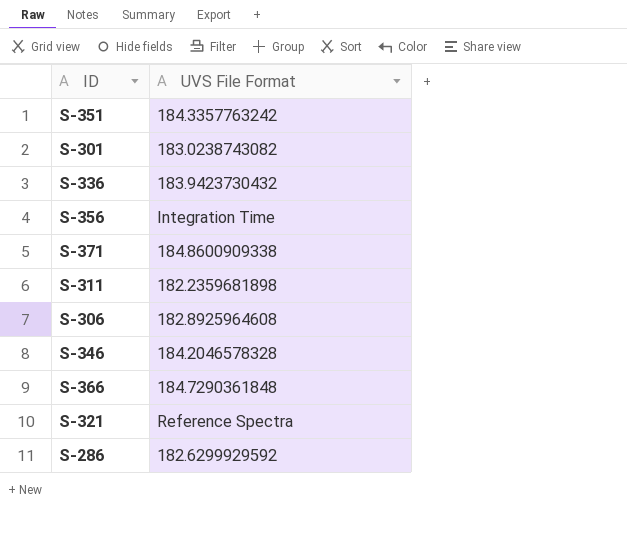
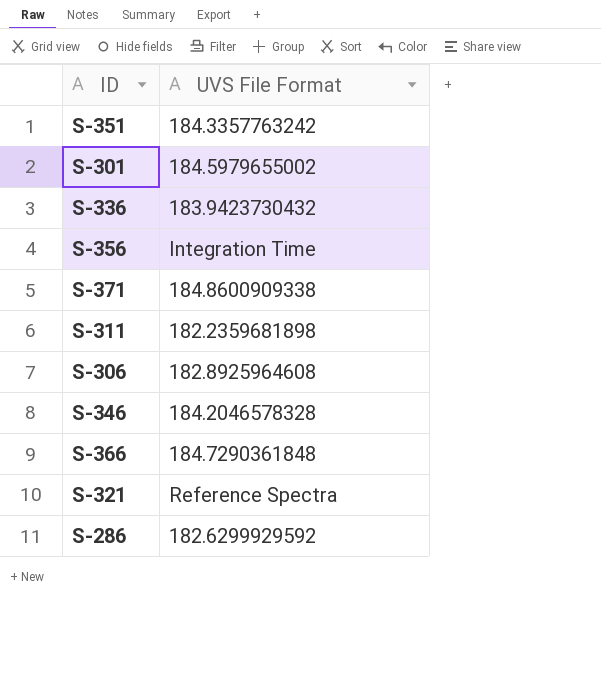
S-301 | UVS File Format: 183.0238743082 -> 184.5979655002

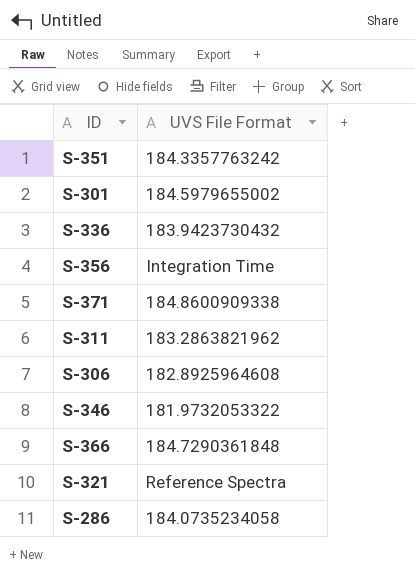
S-311 | UVS File Format: 182.2359681898 -> 183.2863821962
S-346 | UVS File Format: 184.2046578328 -> 181.9732053322
S-286 | UVS File Format: 182.6299929592 -> 184.0735234058

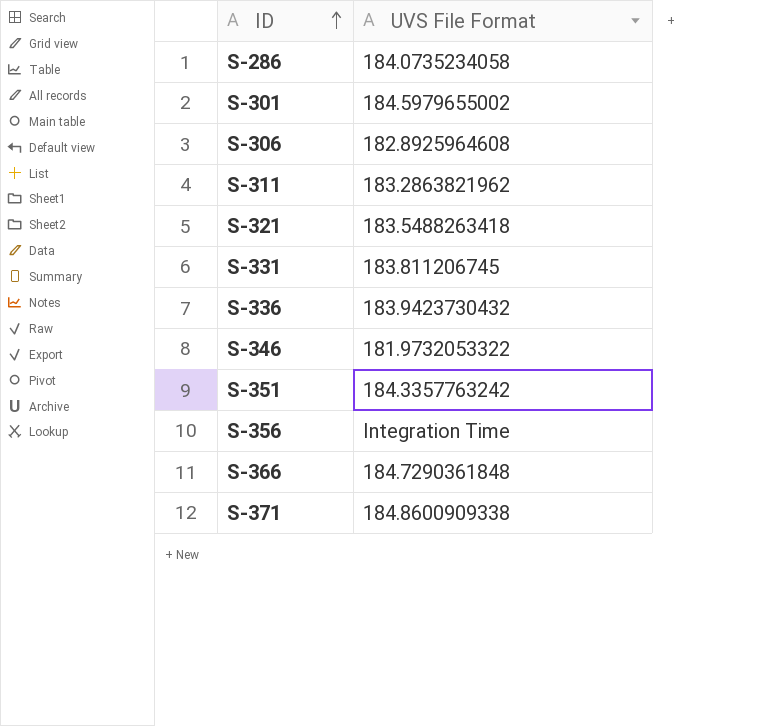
row order: none -> ID ascending
S-321 | UVS File Format: Reference Spectra -> 183.5488263418
row S-331: none -> 183.811206745

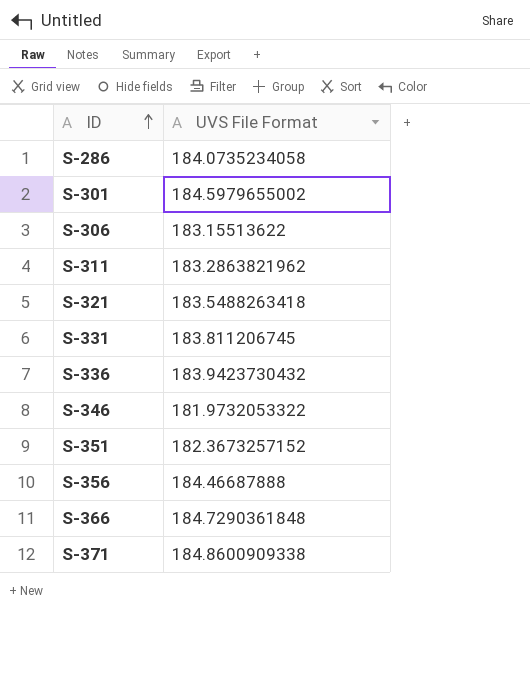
S-306 | UVS File Format: 182.8925964608 -> 183.15513622
S-351 | UVS File Format: 184.3357763242 -> 182.3673257152
S-356 | UVS File Format: Integration Time -> 184.46687888

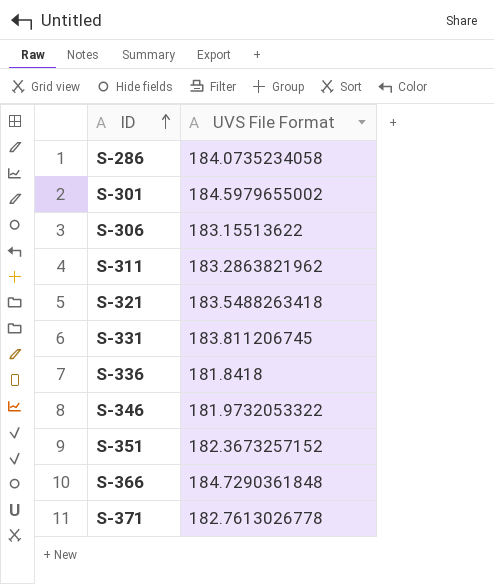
row S-356: 184.46687888 -> none
S-336 | UVS File Format: 183.9423730432 -> 181.8418
S-371 | UVS File Format: 184.8600909338 -> 182.7613026778

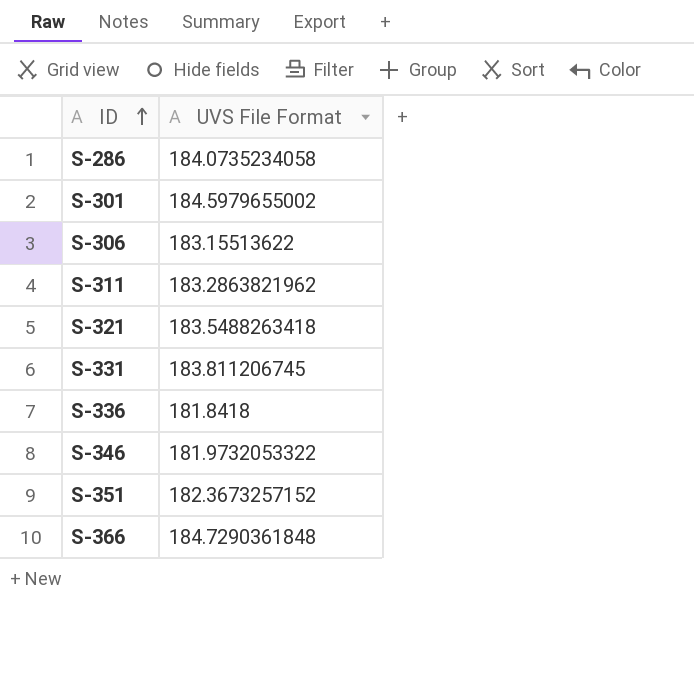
row S-371: 182.7613026778 -> none

